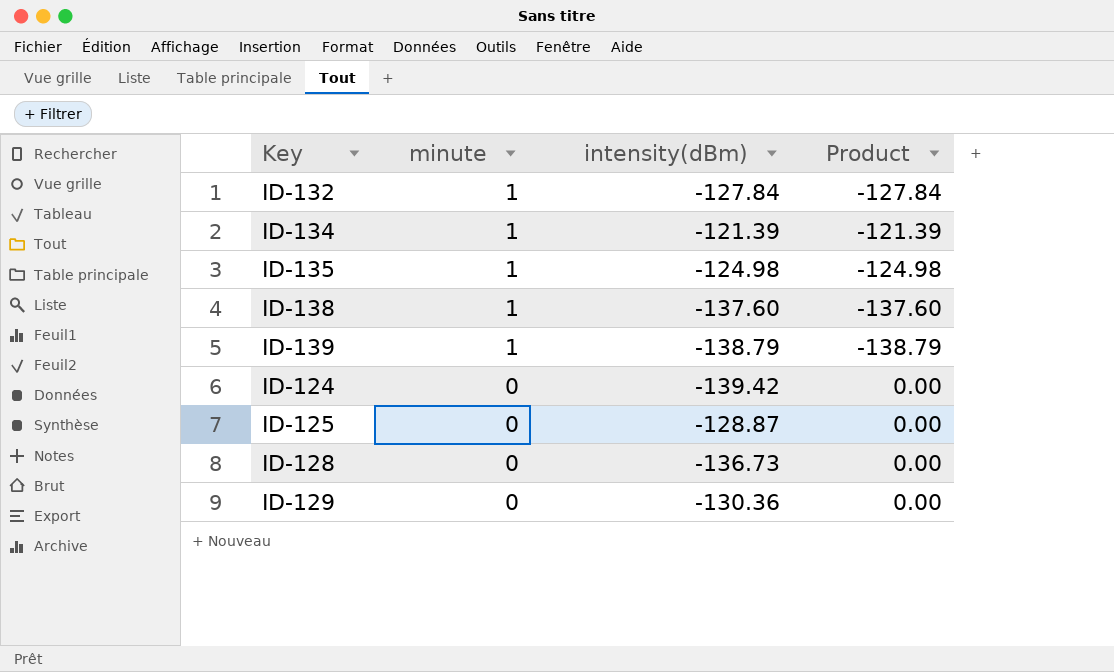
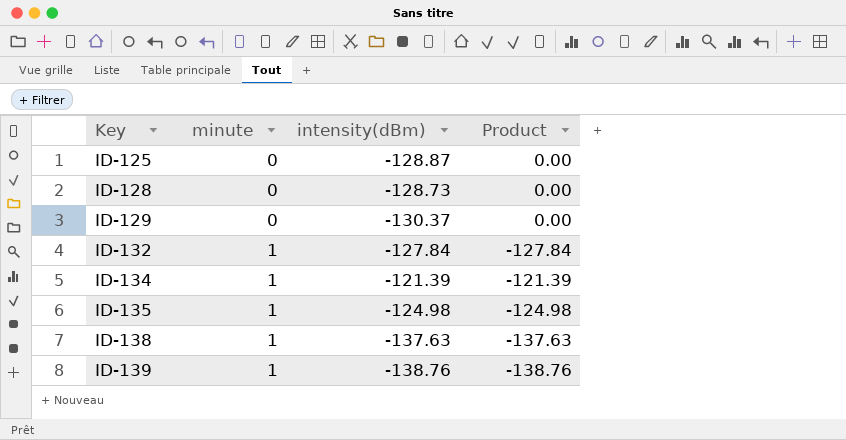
row order: minute descending -> Key ascending
row ID-124: 0 | -139.42 | 0.00 -> none
ID-128 | intensity(dBm): -136.73 -> -128.73
ID-129 | intensity(dBm): -130.36 -> -130.37
ID-138 | intensity(dBm): -137.60 -> -137.63
ID-138 | Product: -137.60 -> -137.63
ID-139 | intensity(dBm): -138.79 -> -138.76
ID-139 | Product: -138.79 -> -138.76

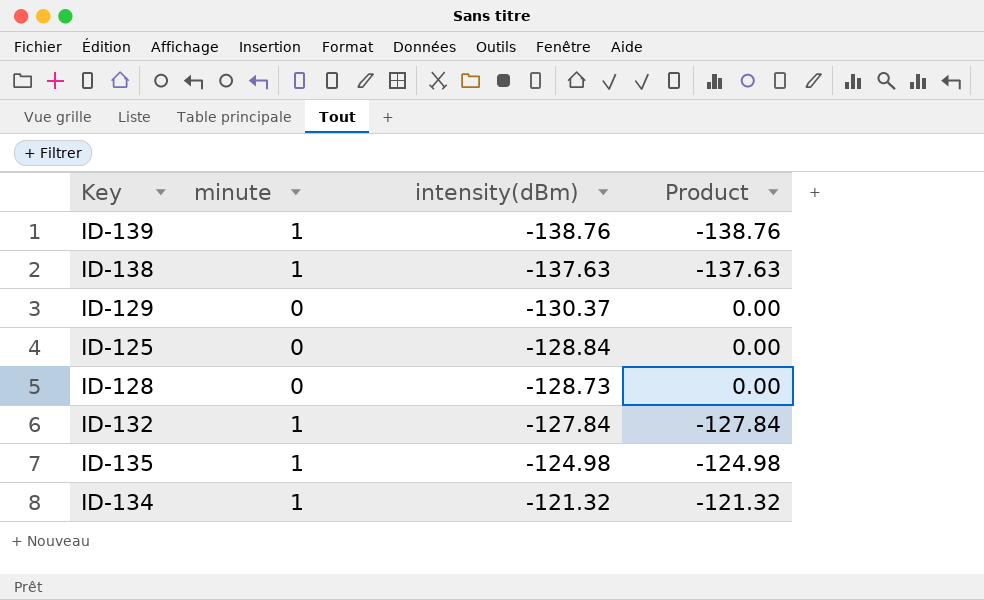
row order: Key ascending -> intensity(dBm) ascending
ID-125 | intensity(dBm): -128.87 -> -128.84
ID-134 | intensity(dBm): -121.39 -> -121.32
ID-134 | Product: -121.39 -> -121.32

